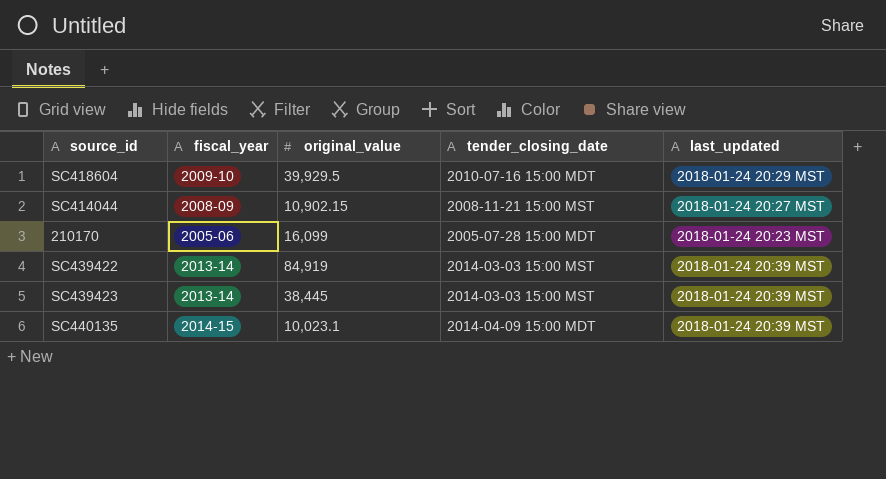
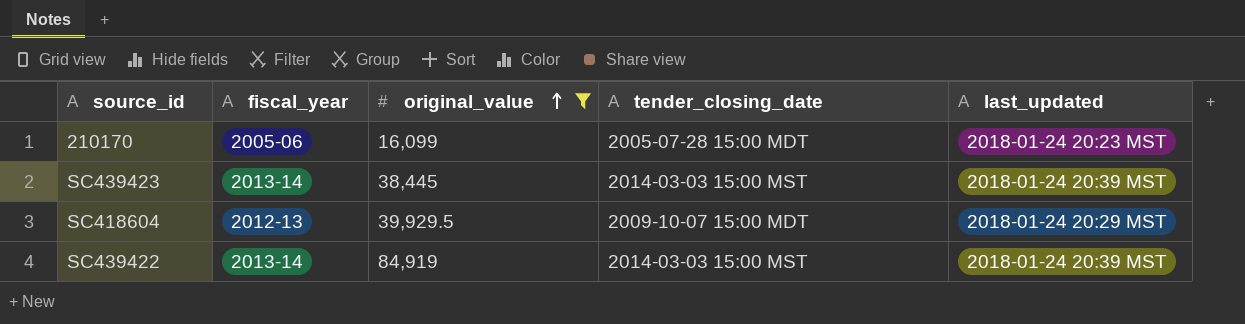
filter: none -> original_value >= 16,099
row order: none -> original_value ascending
SC418604 | fiscal_year: 2009-10 -> 2012-13
SC418604 | tender_closing_date: 2010-07-16 15:00 MDT -> 2009-10-07 15:00 MDT

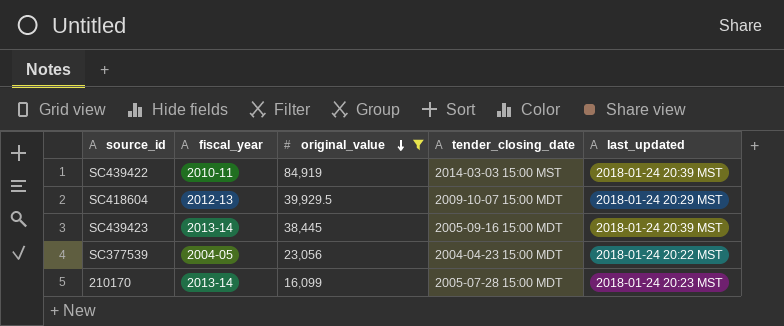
row order: original_value ascending -> original_value descending
SC439422 | fiscal_year: 2013-14 -> 2010-11
SC439423 | tender_closing_date: 2014-03-03 15:00 MST -> 2005-09-16 15:00 MDT
row SC377539: none -> 2004-05 | 23,056 | 2004-04-23 15:00 MDT | 2018-01-24 20:22 MST
210170 | fiscal_year: 2005-06 -> 2013-14

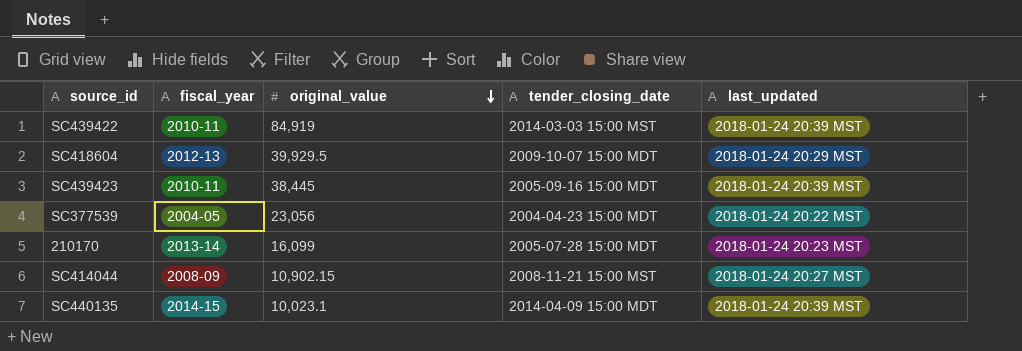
filter: original_value >= 16,099 -> none
SC439423 | fiscal_year: 2013-14 -> 2010-11

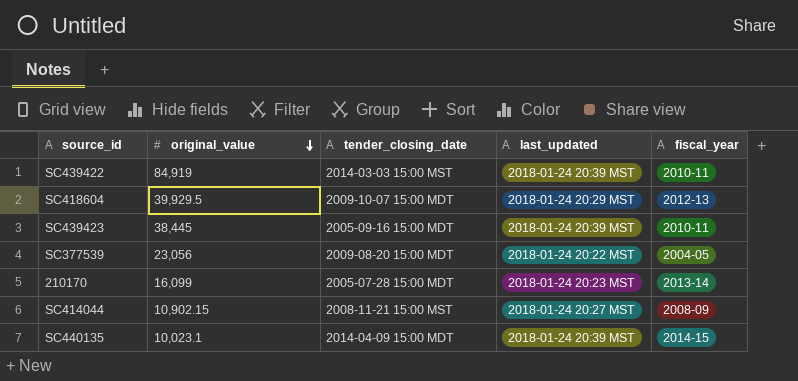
column fiscal_year | position: 2 -> 5
SC377539 | tender_closing_date: 2004-04-23 15:00 MDT -> 2009-08-20 15:00 MDT

